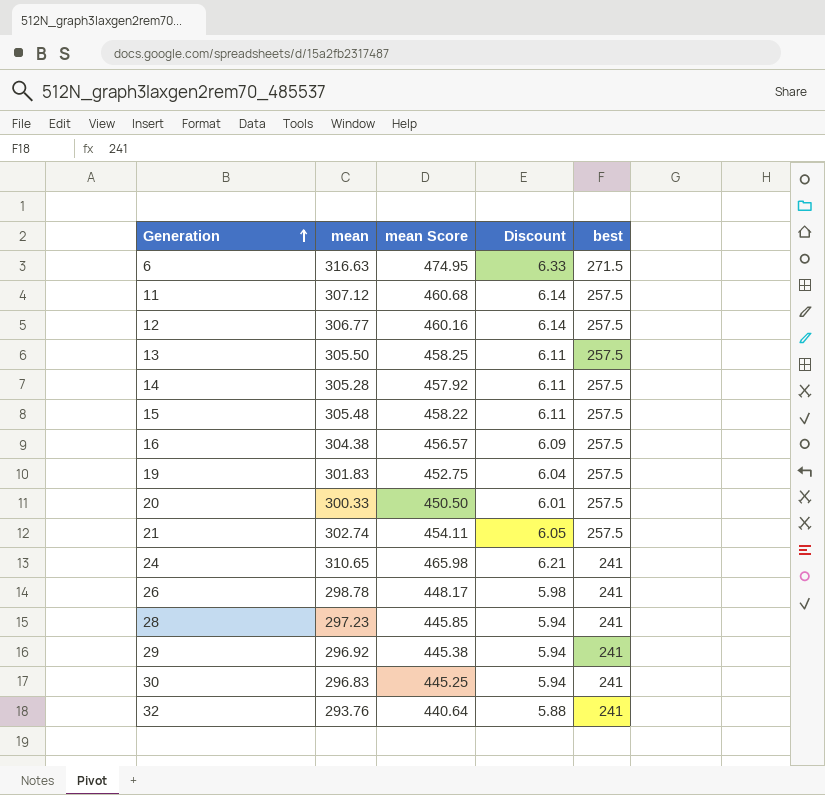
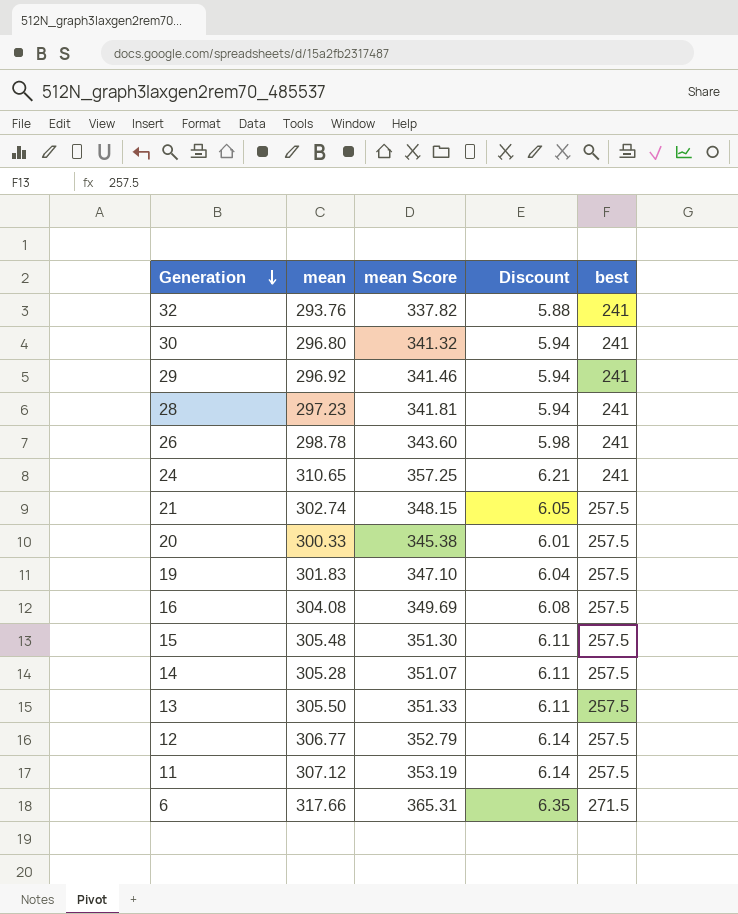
row order: Generation ascending -> Generation descending
column mean Score | formula: [mean] * 1.5 -> [mean] * 1.15
30 | mean: 296.83 -> 296.80
16 | mean: 304.38 -> 304.08
16 | Discount: 6.09 -> 6.08
6 | mean: 316.63 -> 317.66
6 | Discount: 6.33 -> 6.35

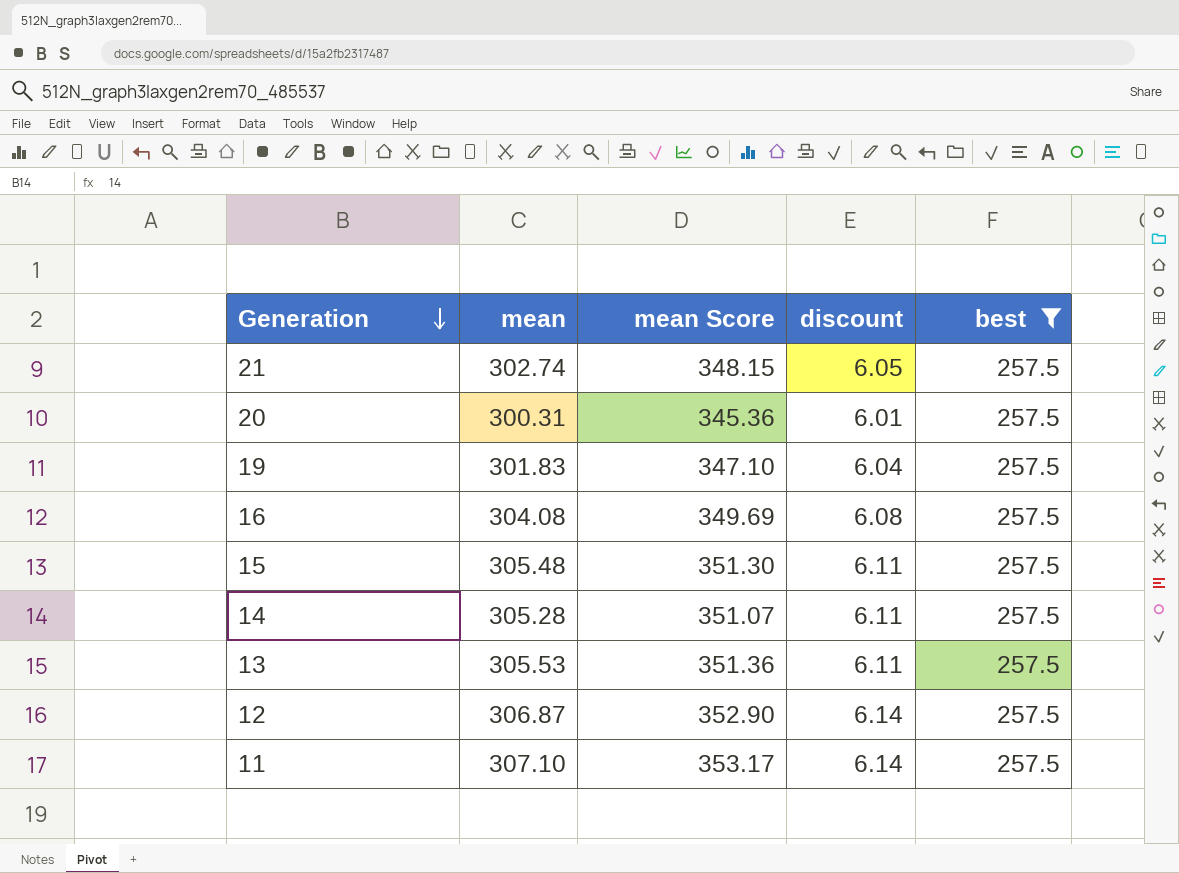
filter: none -> best = 257.5
column name: Discount -> discount
20 | mean: 300.33 -> 300.31
20 | mean Score: 345.38 -> 345.36
13 | mean: 305.50 -> 305.53
13 | mean Score: 351.33 -> 351.36
12 | mean: 306.77 -> 306.87
12 | mean Score: 352.79 -> 352.90
11 | mean: 307.12 -> 307.10
11 | mean Score: 353.19 -> 353.17

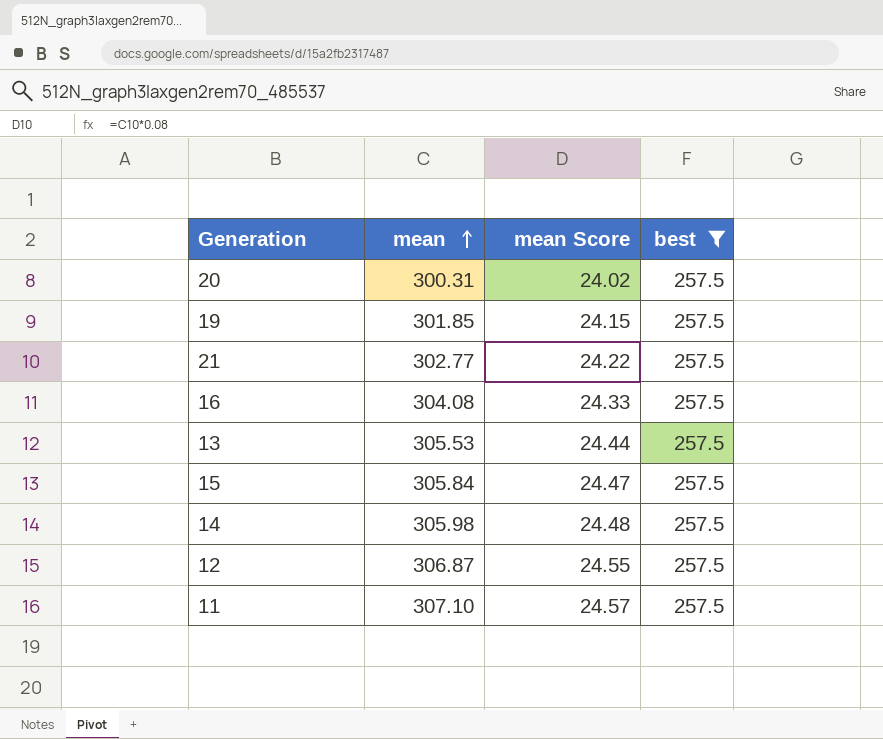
row order: Generation descending -> mean ascending
column discount | formula: [mean] * 0.02 -> none
column mean Score | formula: [mean] * 1.15 -> [mean] * 0.08
19 | mean: 301.83 -> 301.85
21 | mean: 302.74 -> 302.77
15 | mean: 305.48 -> 305.84
14 | mean: 305.28 -> 305.98

